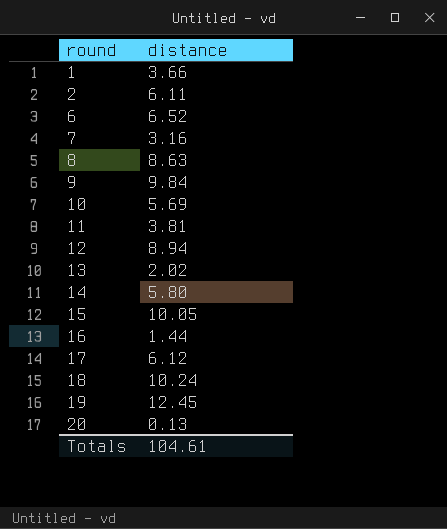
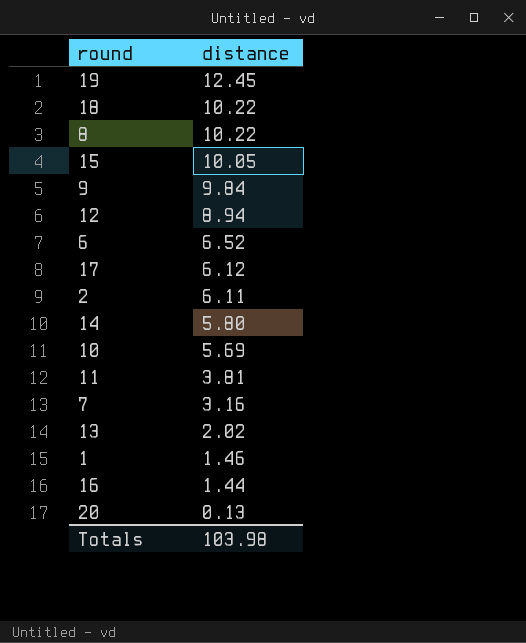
row order: round ascending -> distance descending
18 | distance: 10.24 -> 10.22
8 | distance: 8.63 -> 10.22
1 | distance: 3.66 -> 1.46
Totals | distance: 104.61 -> 103.98

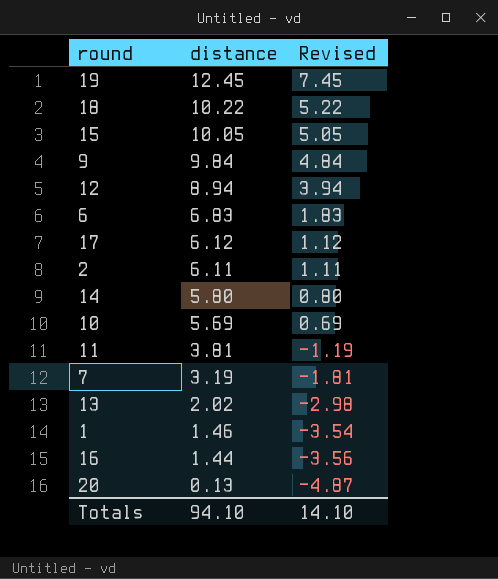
column Revised | formula: none -> [distance] - 5
row 8: 10.22 -> none
6 | distance: 6.52 -> 6.83
7 | distance: 3.16 -> 3.19
Totals | distance: 103.98 -> 94.10

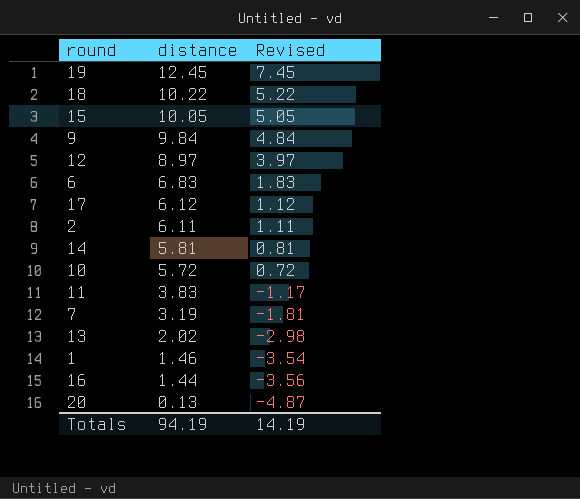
12 | distance: 8.94 -> 8.97
12 | Revised: 3.94 -> 3.97
14 | distance: 5.80 -> 5.81
14 | Revised: 0.80 -> 0.81
10 | distance: 5.69 -> 5.72
10 | Revised: 0.69 -> 0.72
11 | distance: 3.81 -> 3.83
11 | Revised: -1.19 -> -1.17
Totals | distance: 94.10 -> 94.19
Totals | Revised: 14.10 -> 14.19

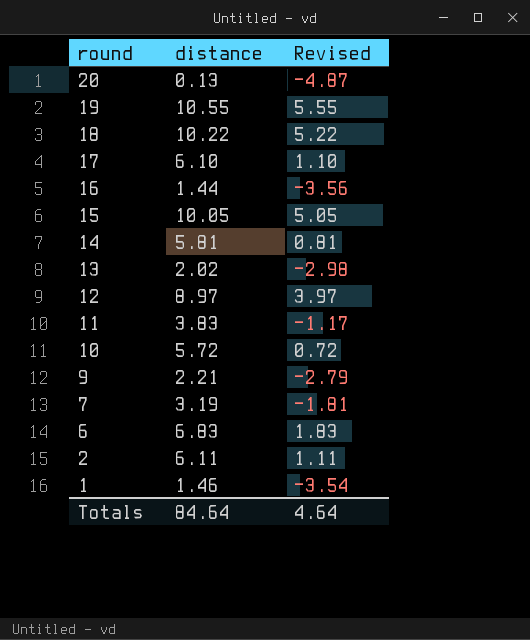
row order: distance descending -> round descending
19 | distance: 12.45 -> 10.55
19 | Revised: 7.45 -> 5.55
17 | distance: 6.12 -> 6.10
17 | Revised: 1.12 -> 1.10
9 | distance: 9.84 -> 2.21
9 | Revised: 4.84 -> -2.79
Totals | distance: 94.19 -> 84.64
Totals | Revised: 14.19 -> 4.64

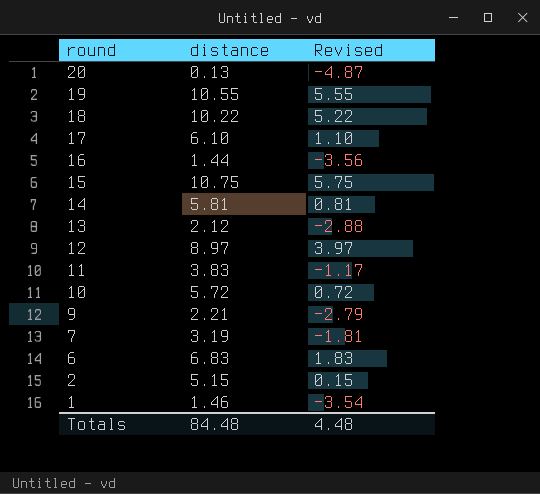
15 | distance: 10.05 -> 10.75
15 | Revised: 5.05 -> 5.75
13 | distance: 2.02 -> 2.12
13 | Revised: -2.98 -> -2.88
2 | distance: 6.11 -> 5.15
2 | Revised: 1.11 -> 0.15
Totals | distance: 84.64 -> 84.48
Totals | Revised: 4.64 -> 4.48

